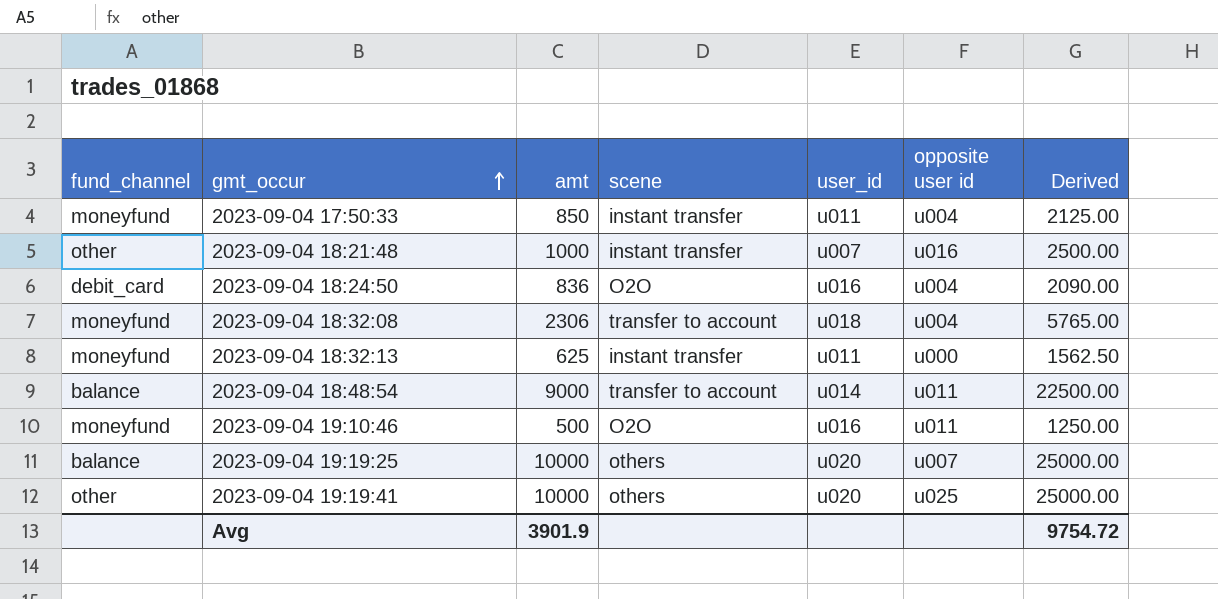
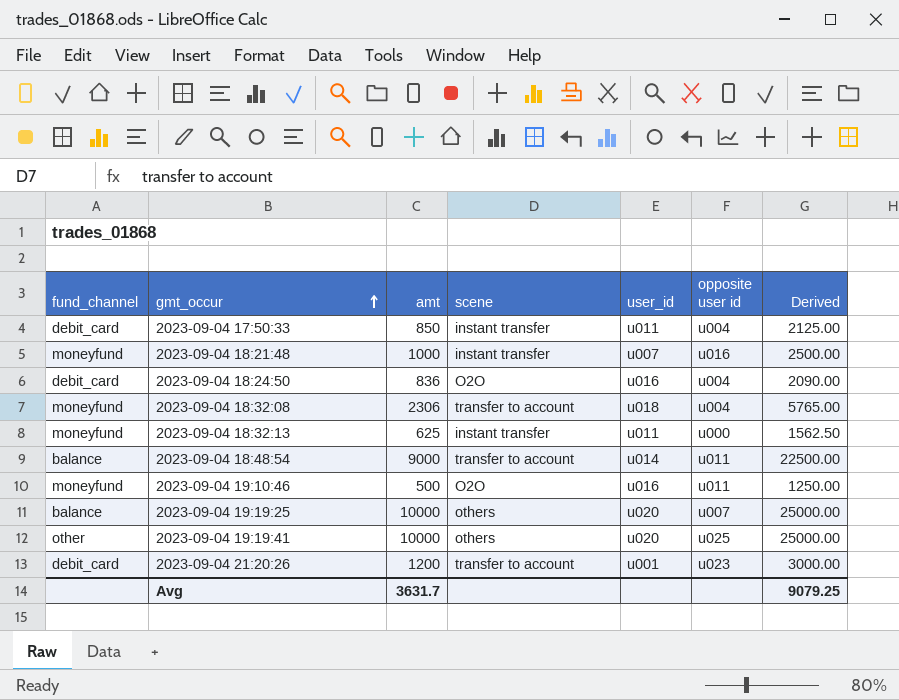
2023-09-04 17:50:33 | fund_channel: moneyfund -> debit_card
2023-09-04 18:21:48 | fund_channel: other -> moneyfund
row 2023-09-04 21:20:26: none -> debit_card | 1200 | transfer to account | u001 | u023 | 3000.00
Avg | amt: 3901.9 -> 3631.7
Avg | Derived: 9754.72 -> 9079.25

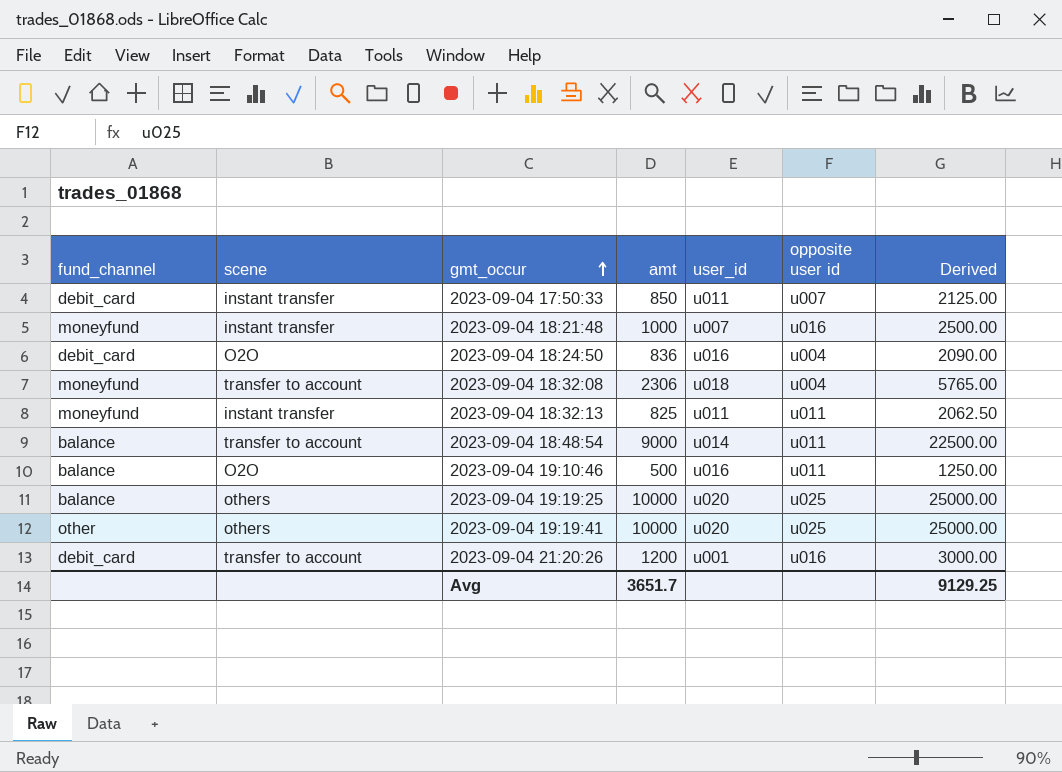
column scene | position: 4 -> 2
2023-09-04 17:50:33 | opposite user id: u004 -> u007
2023-09-04 18:32:13 | amt: 625 -> 825
2023-09-04 18:32:13 | opposite user id: u000 -> u011
2023-09-04 18:32:13 | Derived: 1562.50 -> 2062.50
2023-09-04 19:10:46 | fund_channel: moneyfund -> balance
2023-09-04 19:19:25 | opposite user id: u007 -> u025
2023-09-04 21:20:26 | opposite user id: u023 -> u016
Avg | amt: 3631.7 -> 3651.7
Avg | Derived: 9079.25 -> 9129.25

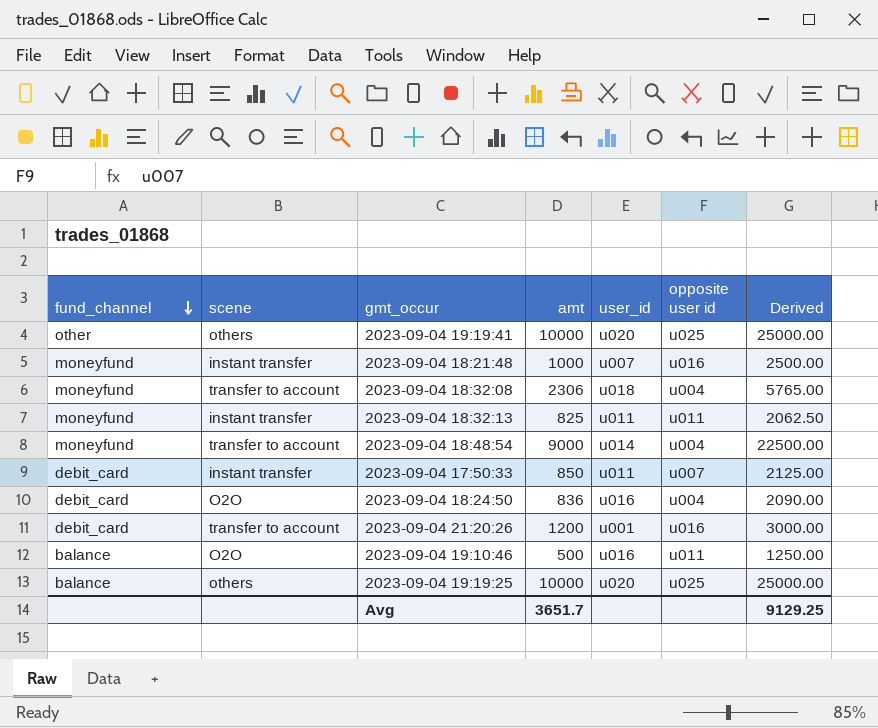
row order: gmt_occur ascending -> fund_channel descending
2023-09-04 18:48:54 | fund_channel: balance -> moneyfund
2023-09-04 18:48:54 | opposite user id: u011 -> u004

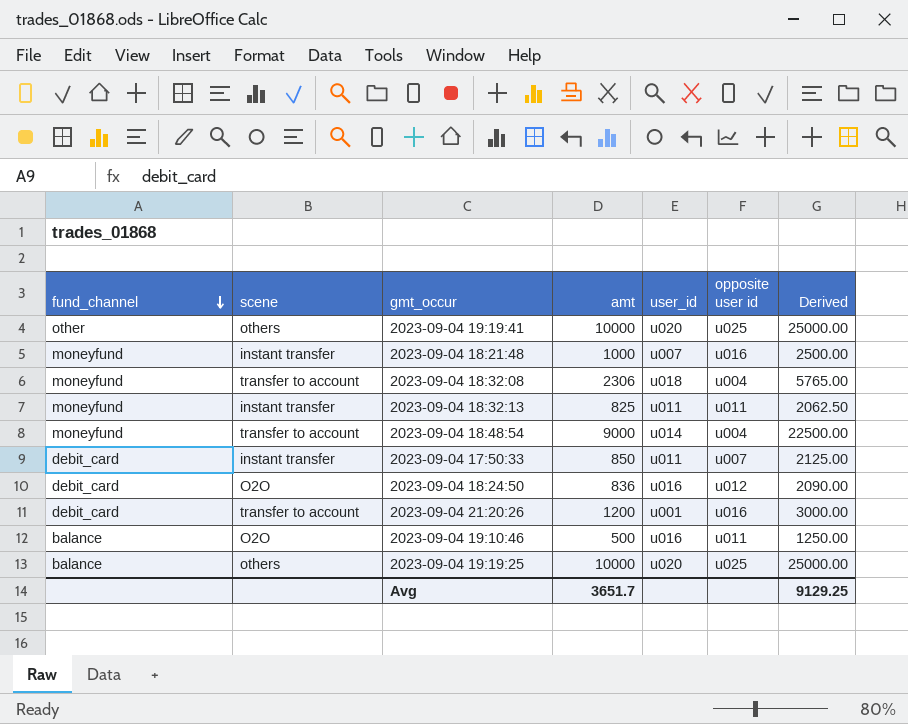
2023-09-04 18:24:50 | opposite user id: u004 -> u012

